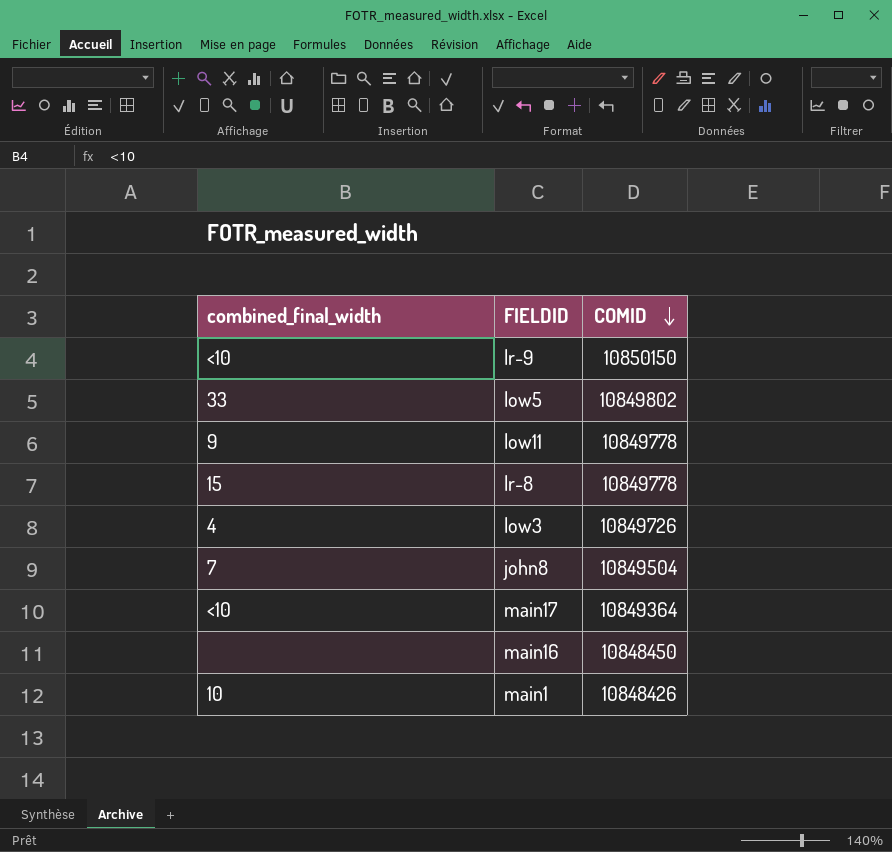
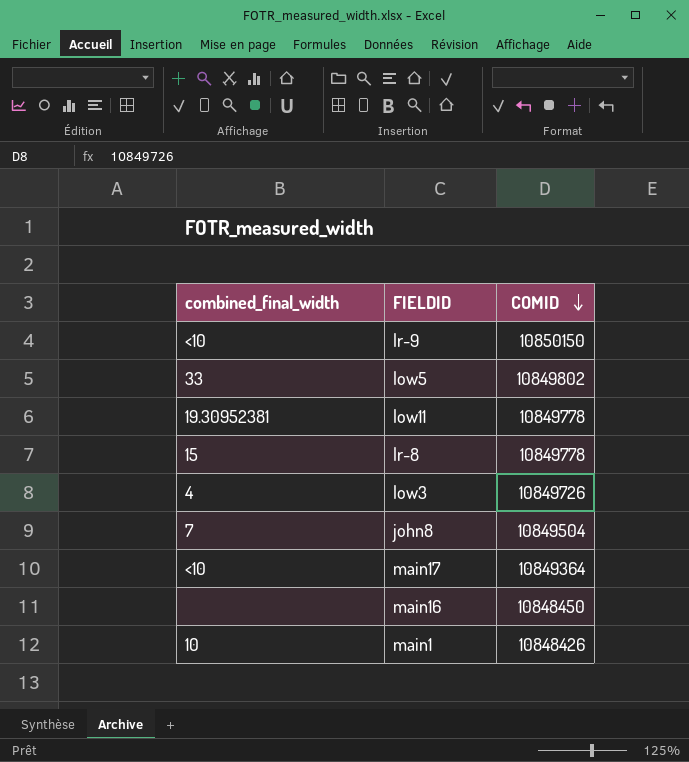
low11 | combined_final_width: 9 -> 19.30952381

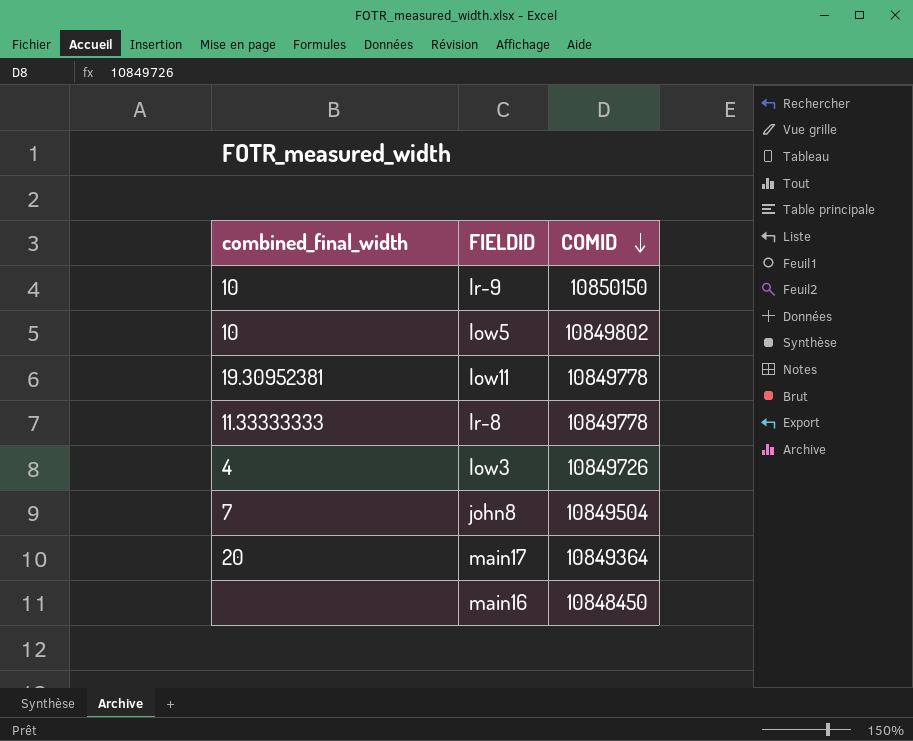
row main1: 10 | 10848426 -> none
lr-9 | combined_final_width: <10 -> 10
low5 | combined_final_width: 33 -> 10
lr-8 | combined_final_width: 15 -> 11.33333333
main17 | combined_final_width: <10 -> 20

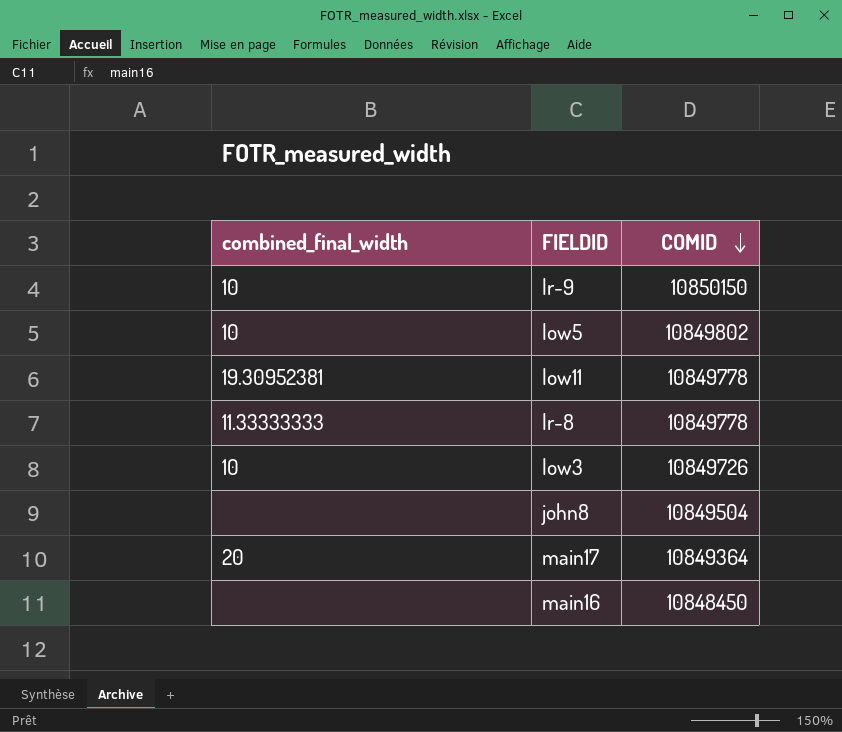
low3 | combined_final_width: 4 -> 10
john8 | combined_final_width: 7 -> none

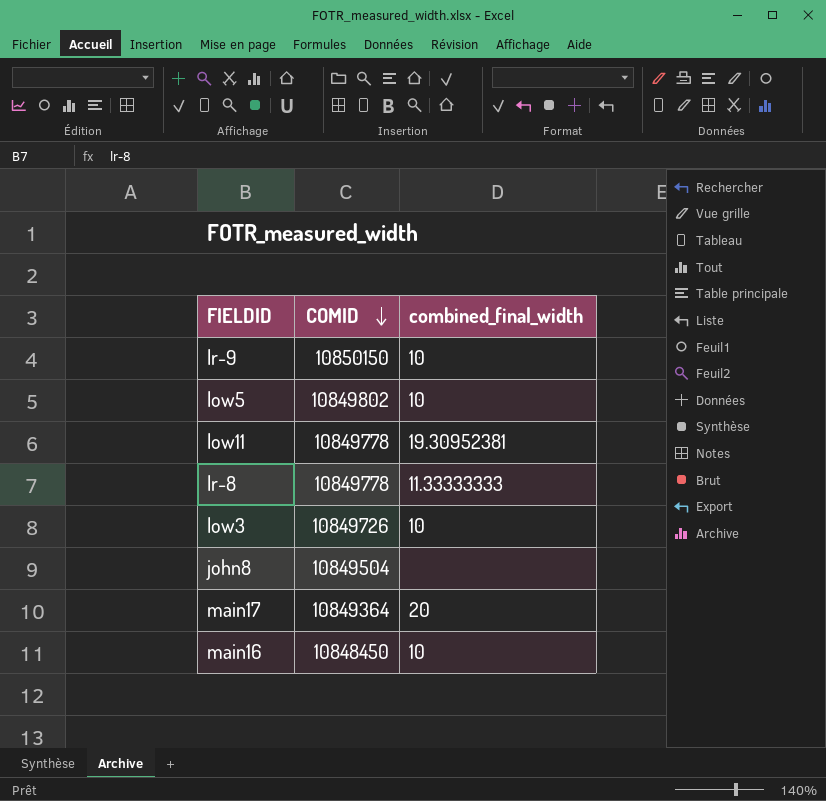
column combined_final_width | position: 1 -> 3
main16 | combined_final_width: none -> 10

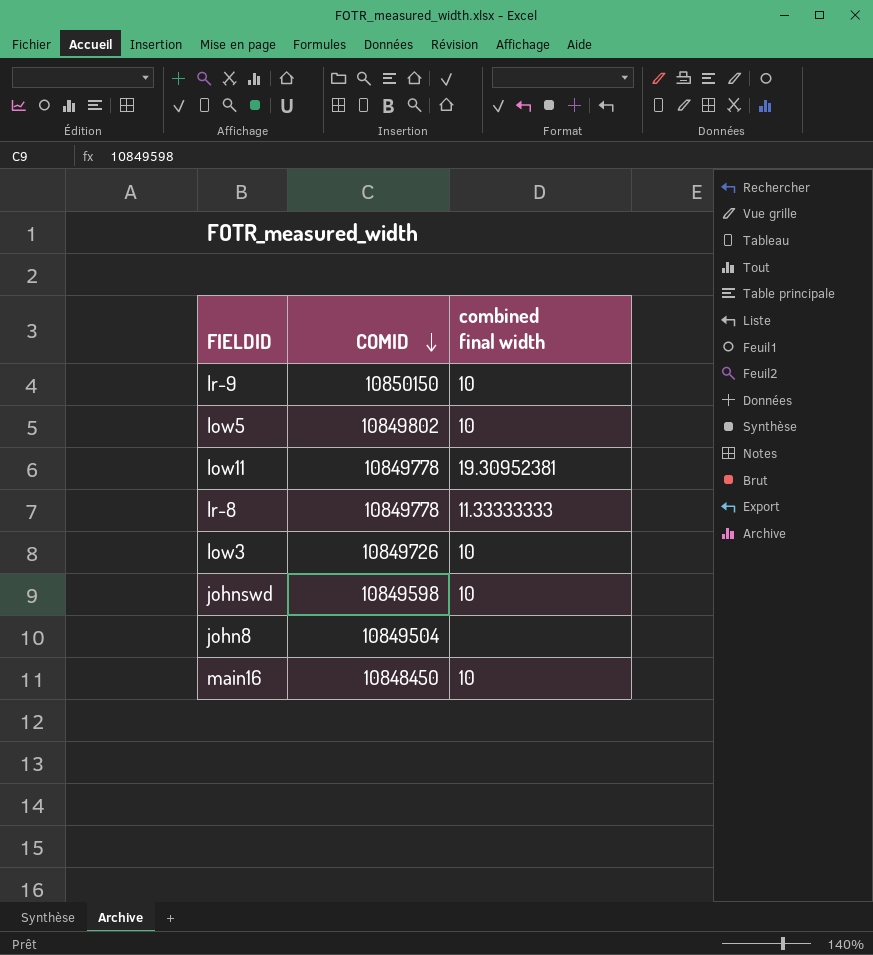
column name: combined_final_width -> combined final width
row main17: 10849364 | 20 -> none
row johnswd: none -> 10849598 | 10

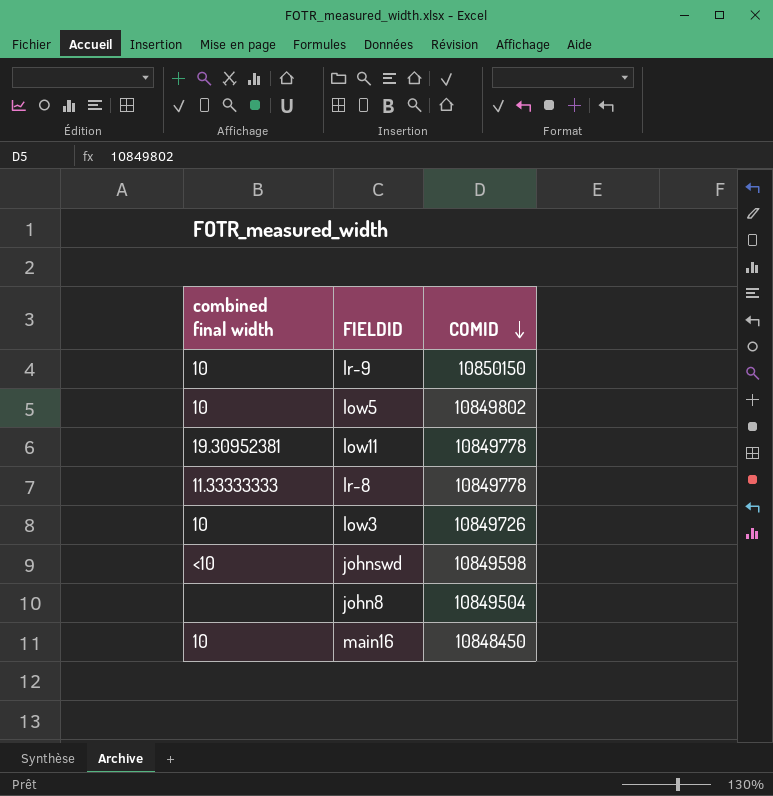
column combined final width | position: 3 -> 1
johnswd | combined final width: 10 -> <10

